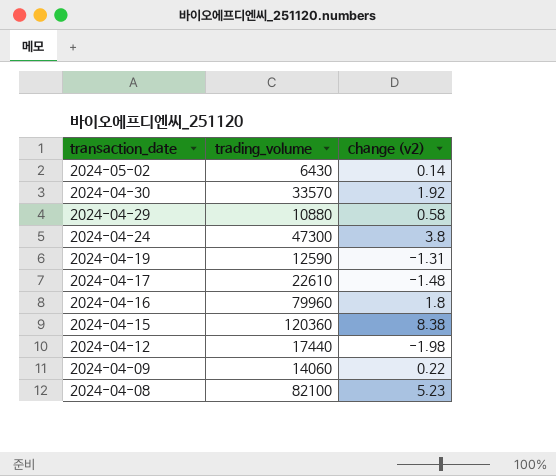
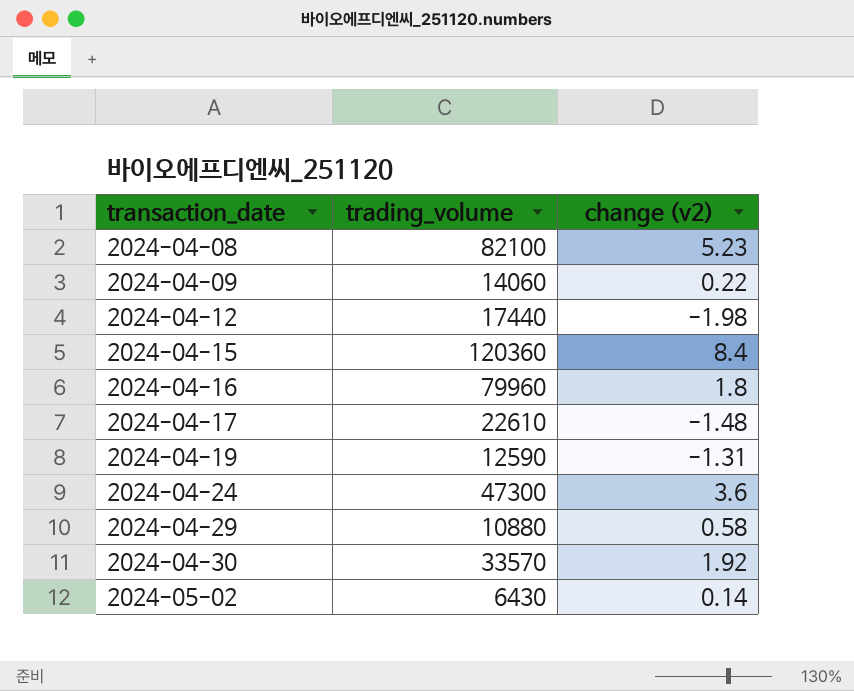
row order: transaction_date descending -> transaction_date ascending
2024-04-15 | change (v2): 8.38 -> 8.4
2024-04-24 | change (v2): 3.8 -> 3.6

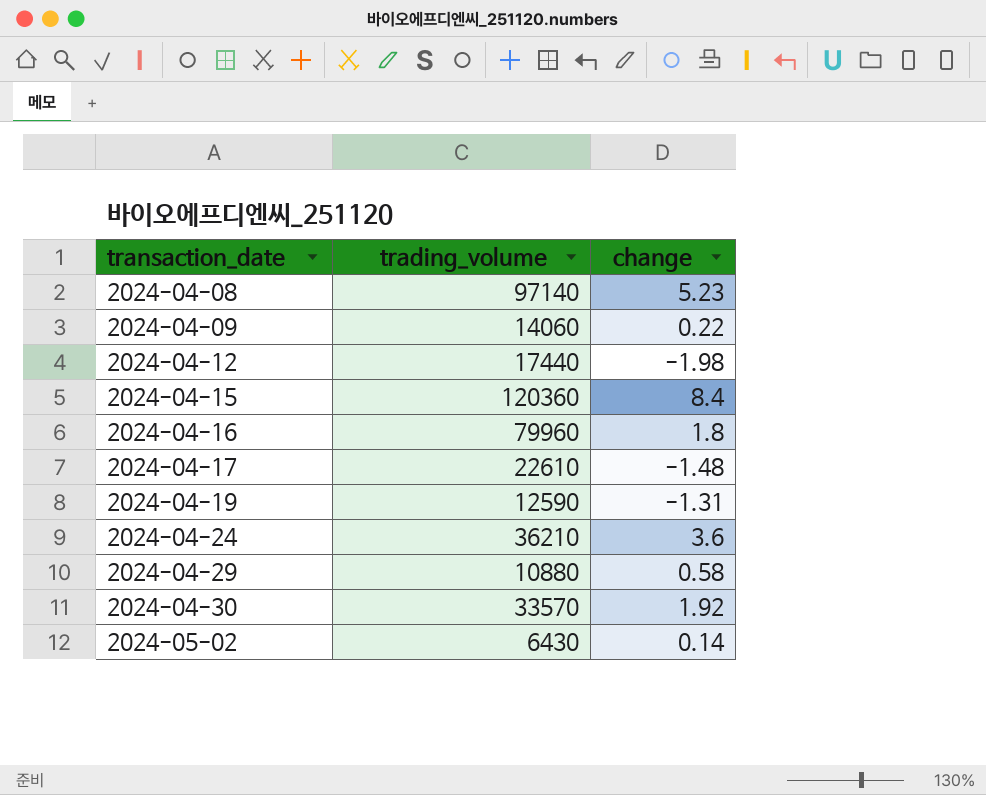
column name: change (v2) -> change
2024-04-08 | trading_volume: 82100 -> 97140
2024-04-24 | trading_volume: 47300 -> 36210

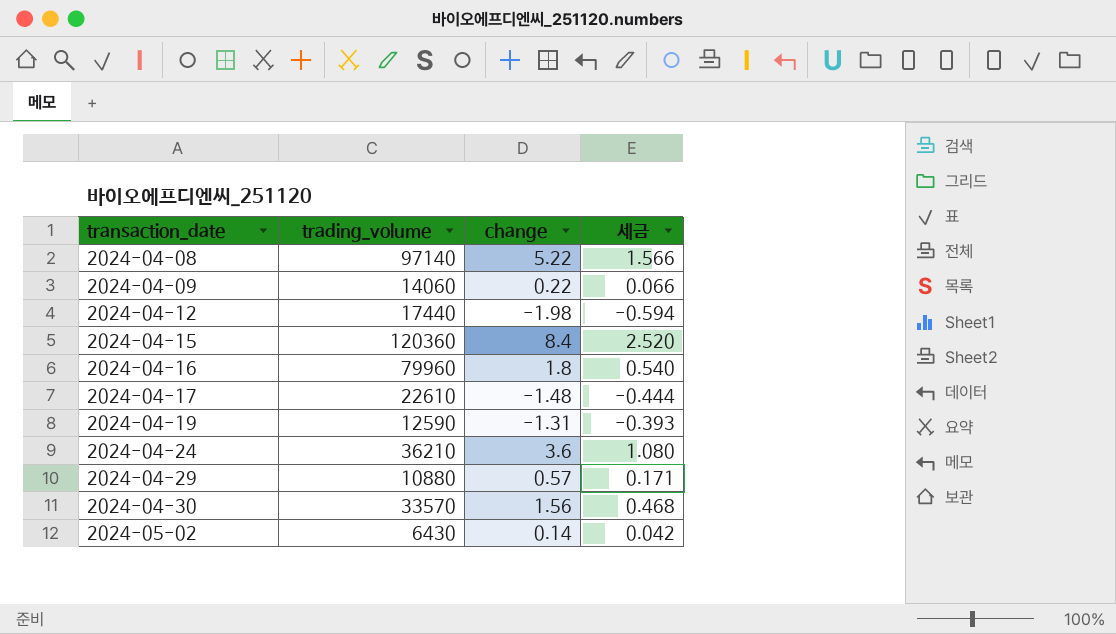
column 세금 | formula: none -> [change] * 0.3
2024-04-08 | change: 5.23 -> 5.22
2024-04-29 | change: 0.58 -> 0.57
2024-04-30 | change: 1.92 -> 1.56

